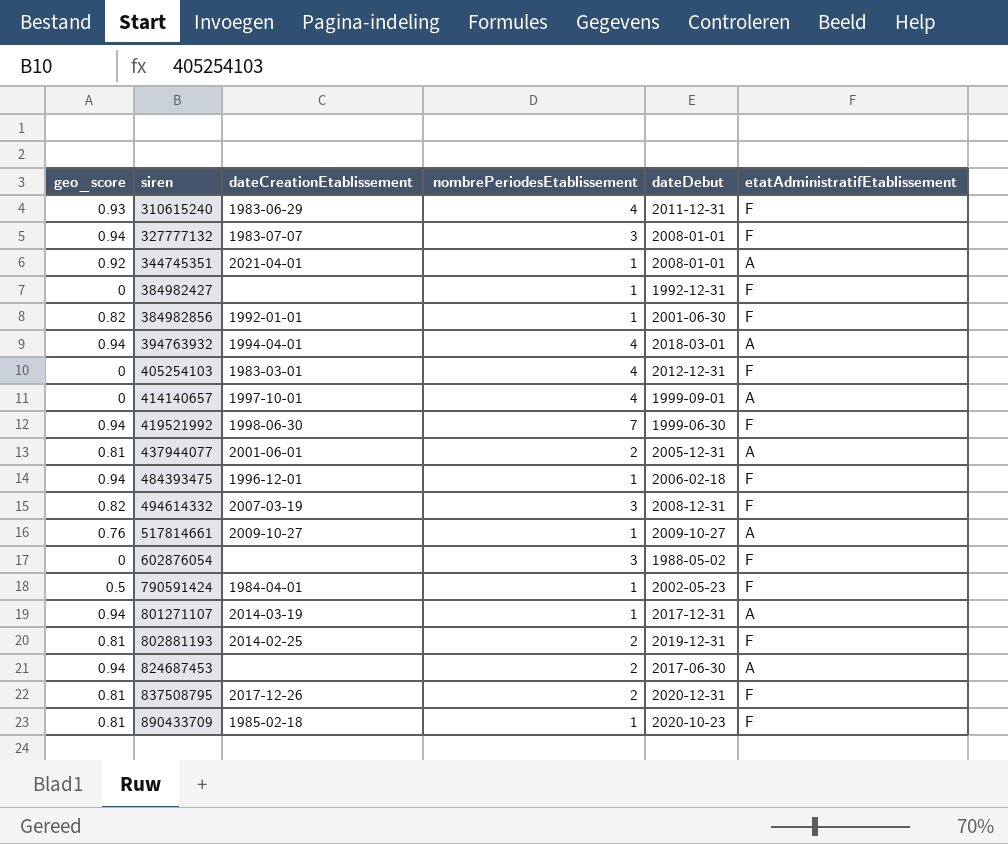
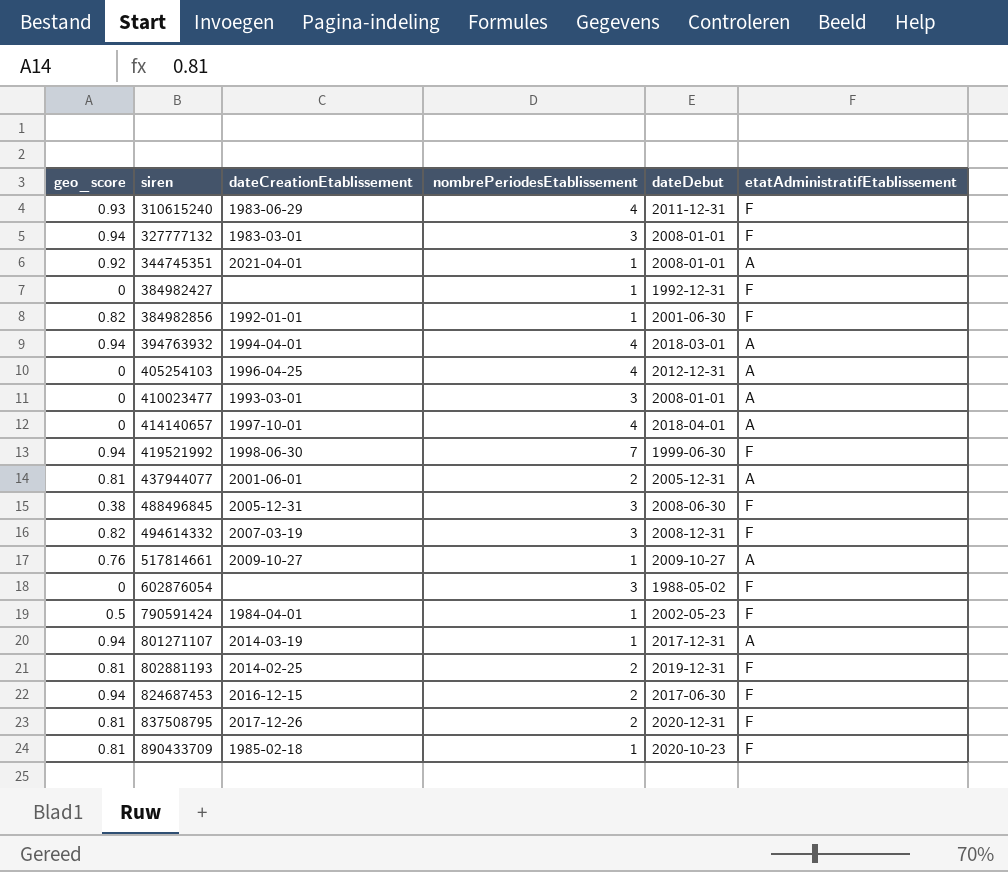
row 484393475: 0.94 | 1996-12-01 | 1 | 2006-02-18 | F -> none
327777132 | dateCreationEtablissement: 1983-07-07 -> 1983-03-01
405254103 | dateCreationEtablissement: 1983-03-01 -> 1996-04-25
405254103 | etatAdministratifEtablissement: F -> A
row 410023477: none -> 0 | 1993-03-01 | 3 | 2008-01-01 | A
414140657 | dateDebut: 1999-09-01 -> 2018-04-01
row 488496845: none -> 0.38 | 2005-12-31 | 3 | 2008-06-30 | F
824687453 | dateCreationEtablissement: none -> 2016-12-15
824687453 | etatAdministratifEtablissement: A -> F

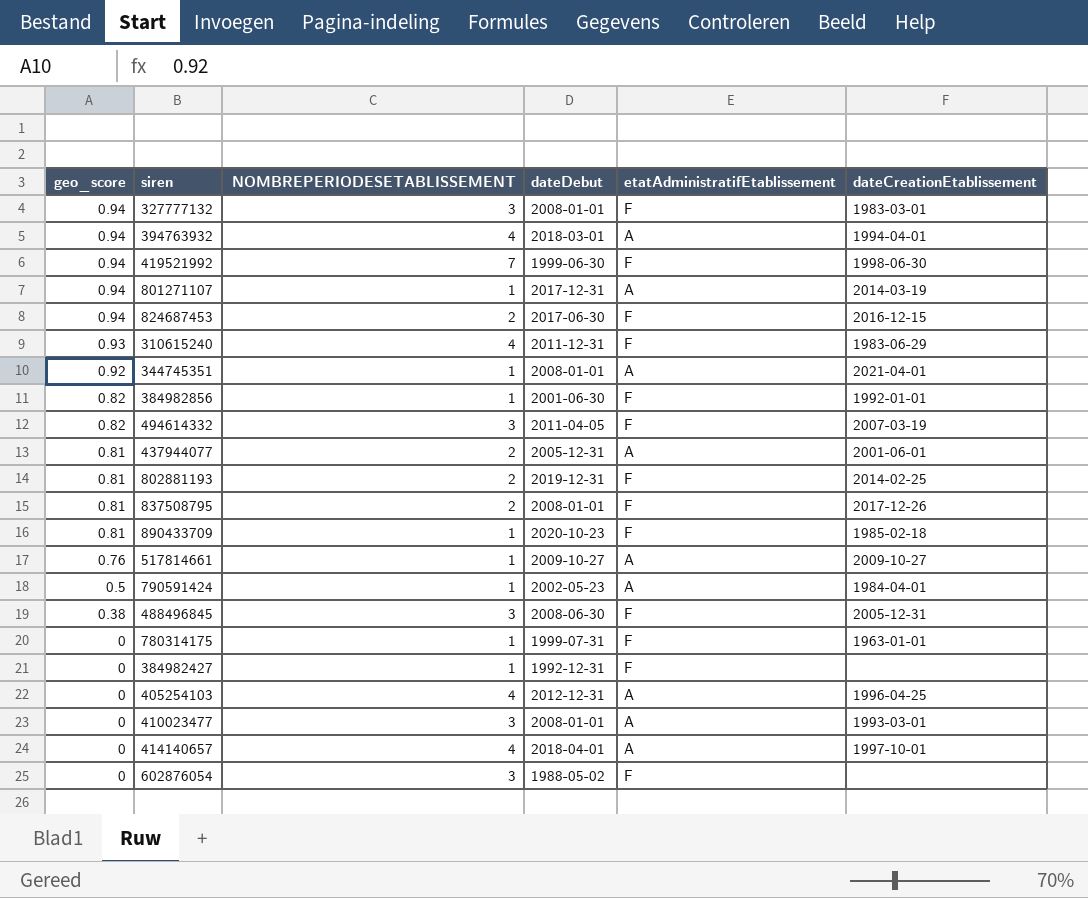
row order: siren ascending -> geo_score descending
column name: nombrePeriodesEtablissement -> NOMBREPERIODESETABLISSEMENT
column dateCreationEtablissement | position: 3 -> 6
494614332 | dateDebut: 2008-12-31 -> 2011-04-05
837508795 | dateDebut: 2020-12-31 -> 2008-01-01
790591424 | etatAdministratifEtablissement: F -> A
row 780314175: none -> 0 | 1 | 1999-07-31 | F | 1963-01-01

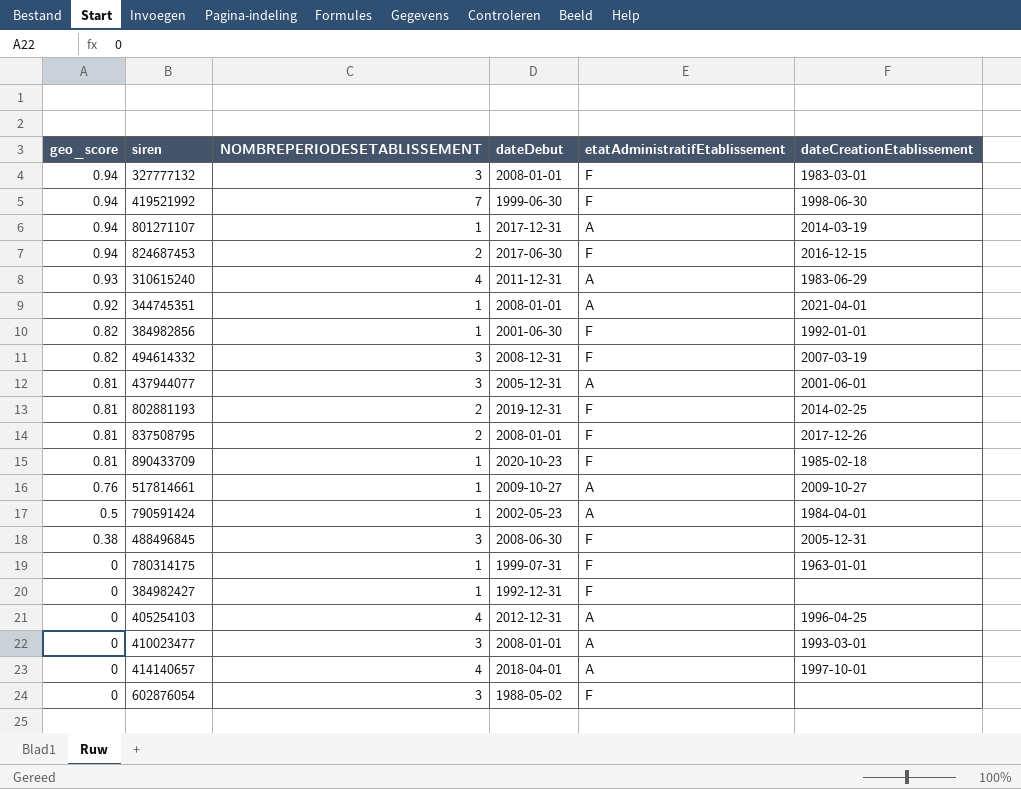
row 394763932: 0.94 | 4 | 2018-03-01 | A | 1994-04-01 -> none
310615240 | etatAdministratifEtablissement: F -> A
494614332 | dateDebut: 2011-04-05 -> 2008-12-31
437944077 | NOMBREPERIODESETABLISSEMENT: 2 -> 3

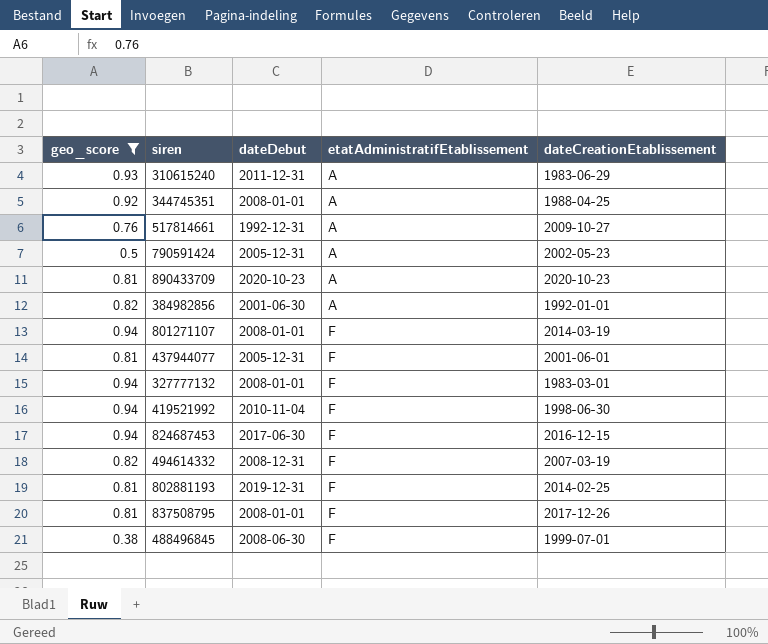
filter: none -> geo_score != 0
row order: geo_score descending -> etatAdministratifEtablissement ascending
column NOMBREPERIODESETABLISSEMENT | position: 3 -> none
344745351 | dateCreationEtablissement: 2021-04-01 -> 1988-04-25
517814661 | dateDebut: 2009-10-27 -> 1992-12-31
790591424 | dateDebut: 2002-05-23 -> 2005-12-31
790591424 | dateCreationEtablissement: 1984-04-01 -> 2002-05-23
890433709 | etatAdministratifEtablissement: F -> A
890433709 | dateCreationEtablissement: 1985-02-18 -> 2020-10-23
384982856 | etatAdministratifEtablissement: F -> A
801271107 | dateDebut: 2017-12-31 -> 2008-01-01
801271107 | etatAdministratifEtablissement: A -> F
437944077 | etatAdministratifEtablissement: A -> F
419521992 | dateDebut: 1999-06-30 -> 2010-11-04
488496845 | dateCreationEtablissement: 2005-12-31 -> 1999-07-01

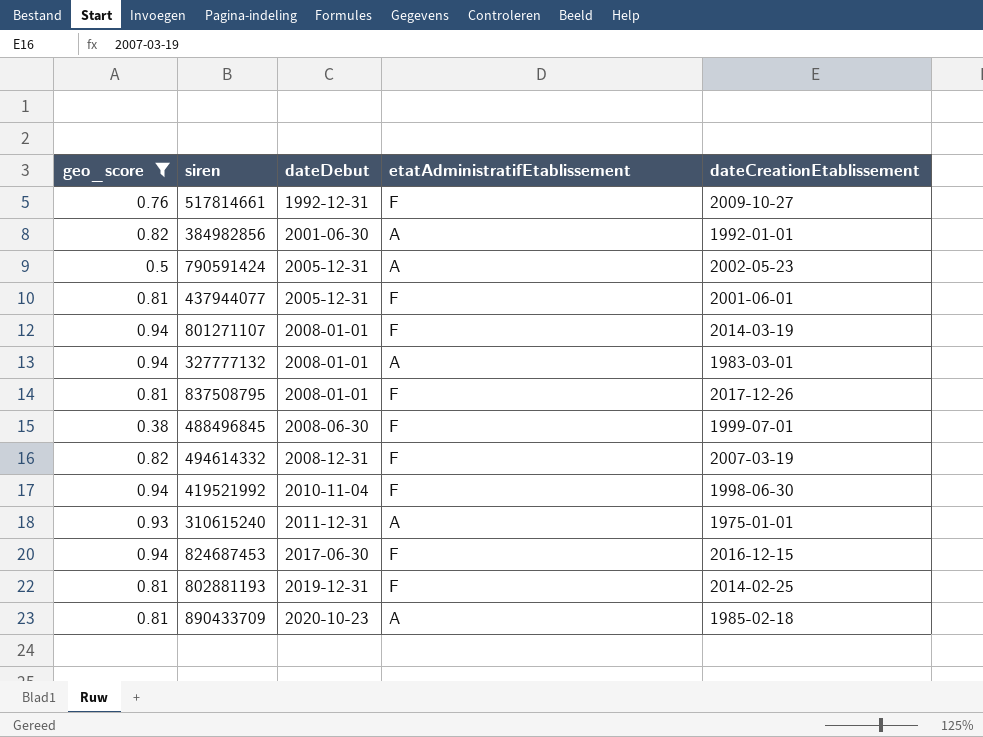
row order: etatAdministratifEtablissement ascending -> dateDebut ascending
row 344745351: 0.92 | 2008-01-01 | A | 1988-04-25 -> none
517814661 | etatAdministratifEtablissement: A -> F
327777132 | etatAdministratifEtablissement: F -> A
310615240 | dateCreationEtablissement: 1983-06-29 -> 1975-01-01
890433709 | dateCreationEtablissement: 2020-10-23 -> 1985-02-18

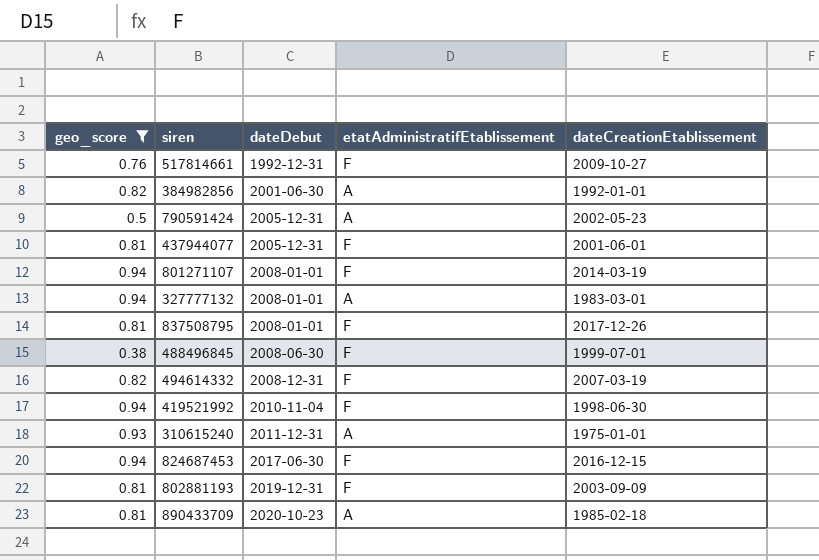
802881193 | dateCreationEtablissement: 2014-02-25 -> 2003-09-09

